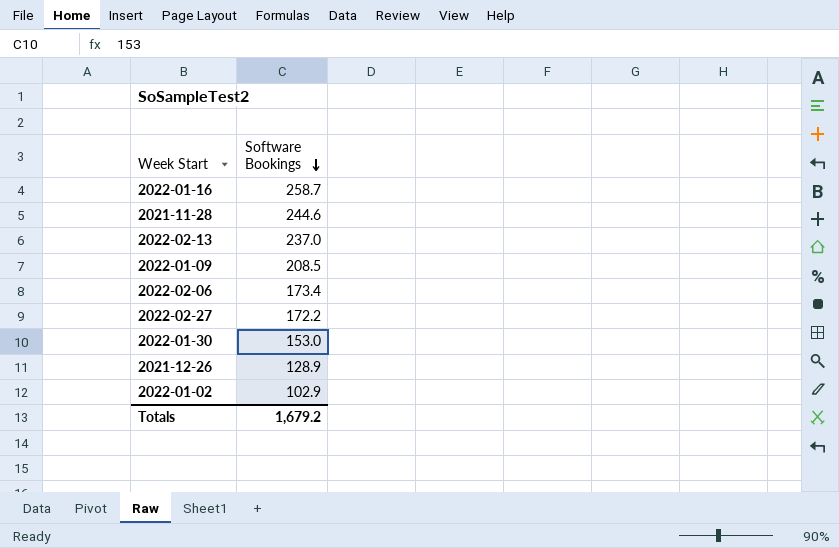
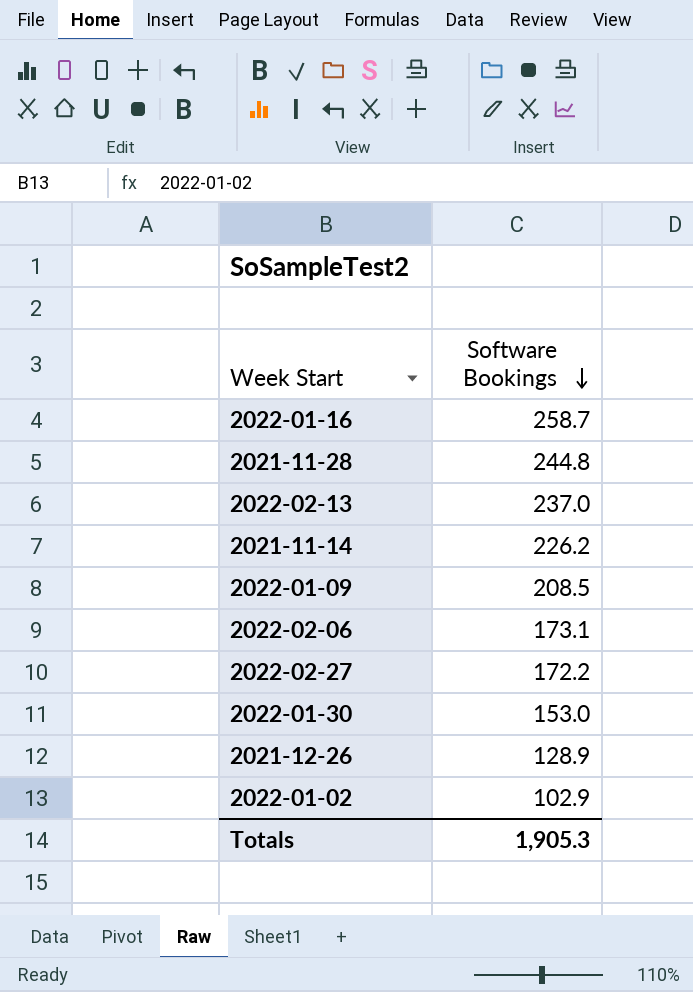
2021-11-28 | Software Bookings: 244.6 -> 244.8
row 2021-11-14: none -> 226.2
2022-02-06 | Software Bookings: 173.4 -> 173.1
Totals | Software Bookings: 1,679.2 -> 1,905.3

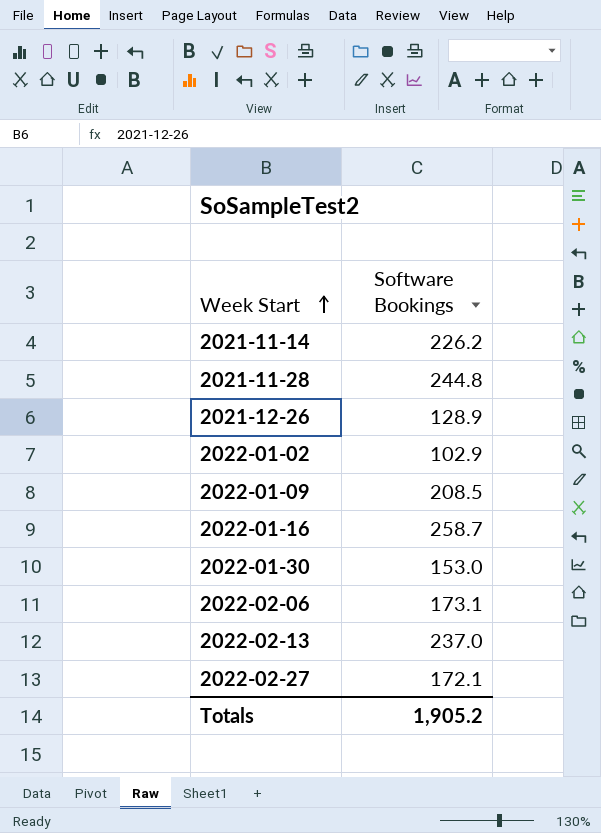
row order: Software Bookings descending -> Week Start ascending
2022-02-27 | Software Bookings: 172.2 -> 172.1
Totals | Software Bookings: 1,905.3 -> 1,905.2

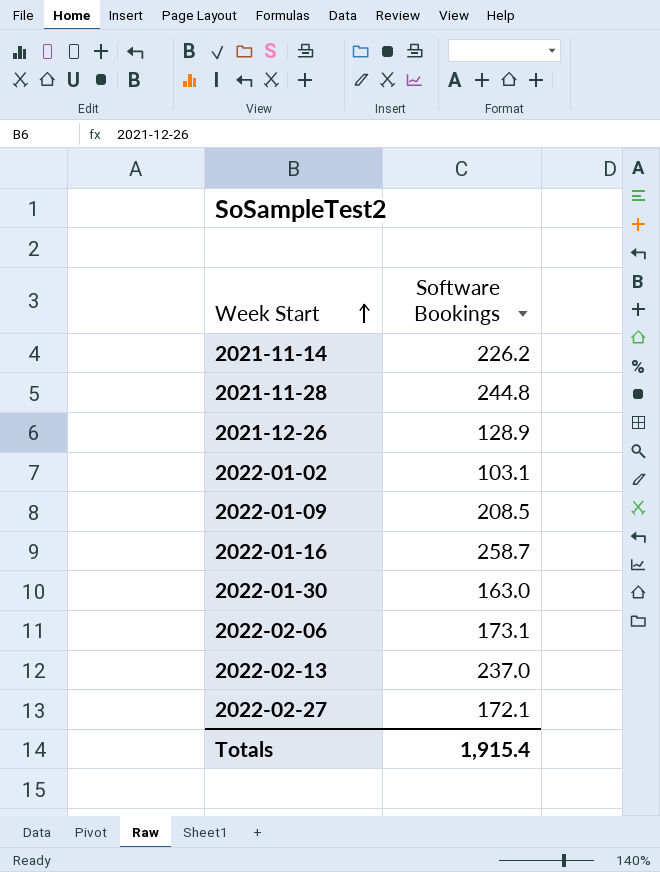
2022-01-02 | Software Bookings: 102.9 -> 103.1
2022-01-30 | Software Bookings: 153.0 -> 163.0
Totals | Software Bookings: 1,905.2 -> 1,915.4

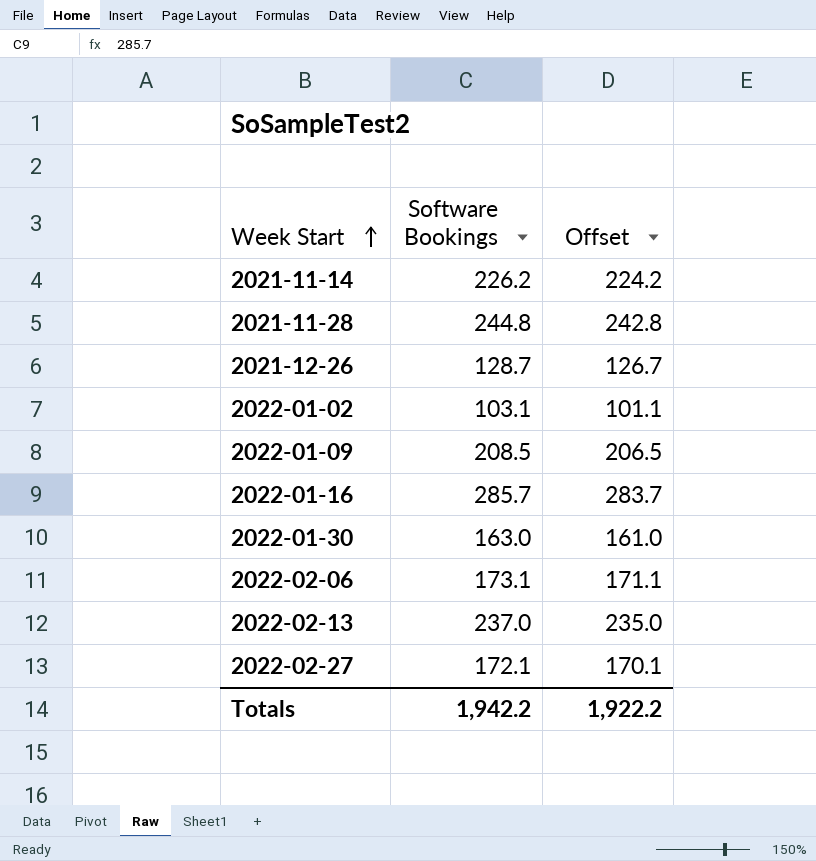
column Offset | formula: none -> [Software Bookings] - 2
2021-12-26 | Software Bookings: 128.9 -> 128.7
2022-01-16 | Software Bookings: 258.7 -> 285.7
Totals | Software Bookings: 1,915.4 -> 1,942.2

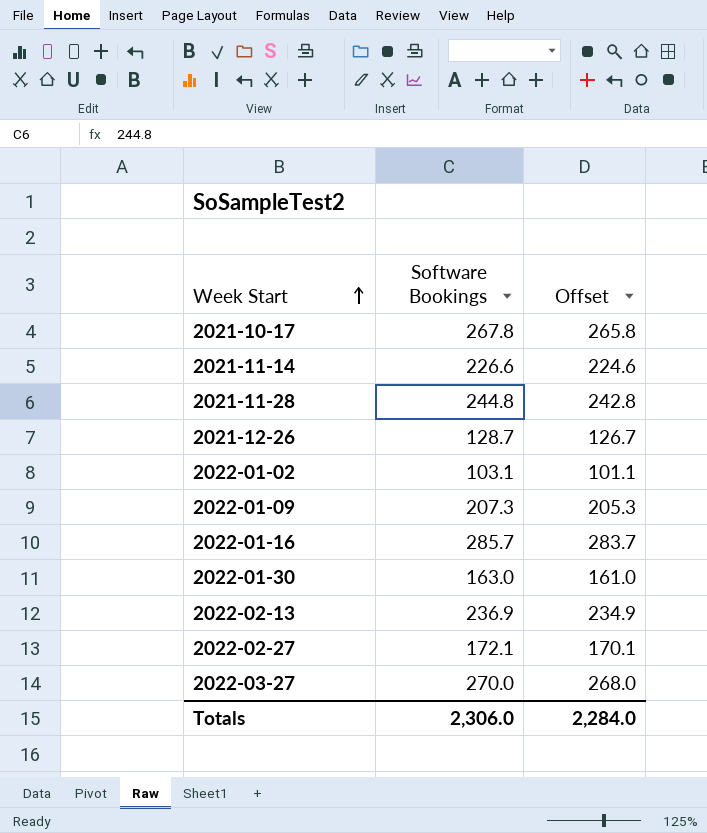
row 2022-02-06: 173.1 | 171.1 -> none
row 2021-10-17: none -> 267.8 | 265.8
2021-11-14 | Software Bookings: 226.2 -> 226.6
2021-11-14 | Offset: 224.2 -> 224.6
2022-01-09 | Software Bookings: 208.5 -> 207.3
2022-01-09 | Offset: 206.5 -> 205.3
2022-02-13 | Software Bookings: 237.0 -> 236.9
2022-02-13 | Offset: 235.0 -> 234.9
row 2022-03-27: none -> 270.0 | 268.0
Totals | Software Bookings: 1,942.2 -> 2,306.0
Totals | Offset: 1,922.2 -> 2,284.0

